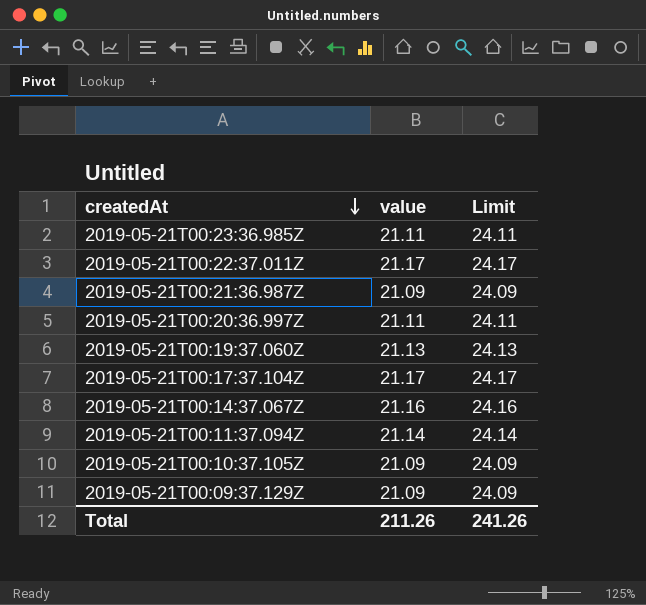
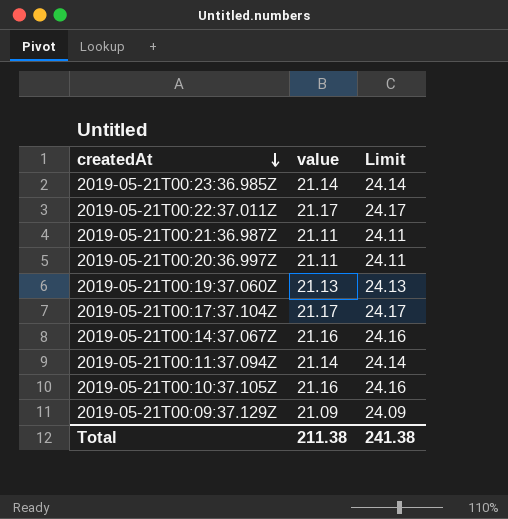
2019-05-21T00:23:36.985Z | value: 21.11 -> 21.14
2019-05-21T00:23:36.985Z | Limit: 24.11 -> 24.14
2019-05-21T00:21:36.987Z | value: 21.09 -> 21.11
2019-05-21T00:21:36.987Z | Limit: 24.09 -> 24.11
2019-05-21T00:10:37.105Z | value: 21.09 -> 21.16
2019-05-21T00:10:37.105Z | Limit: 24.09 -> 24.16
Total | value: 211.26 -> 211.38
Total | Limit: 241.26 -> 241.38

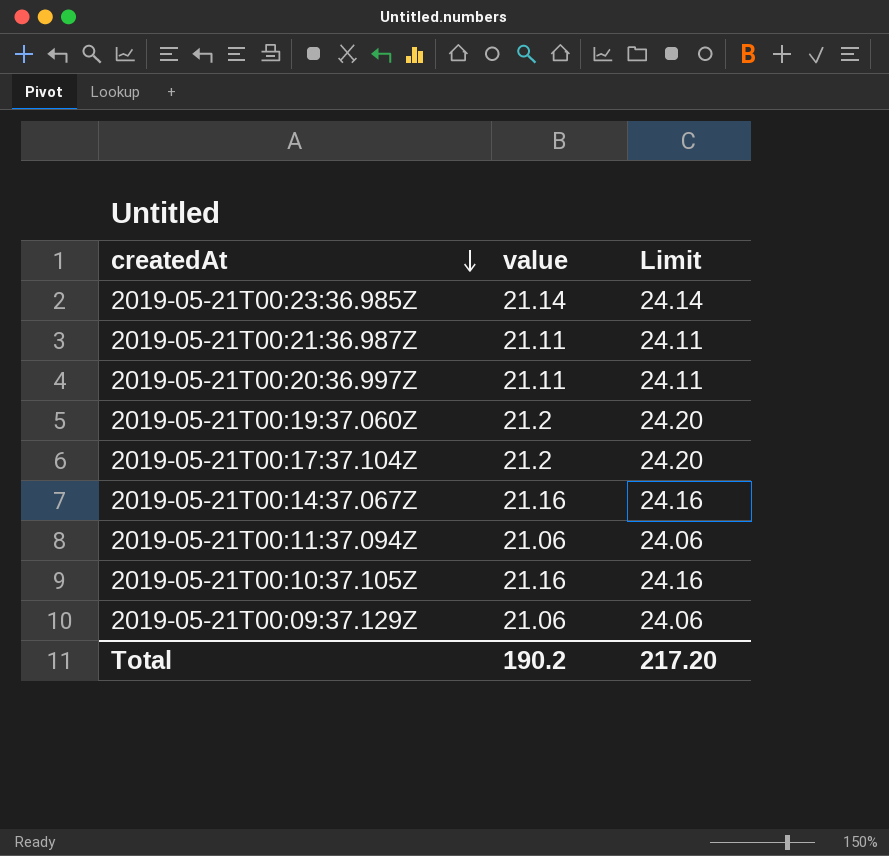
row 2019-05-21T00:22:37.011Z: 21.17 | 24.17 -> none
2019-05-21T00:19:37.060Z | value: 21.13 -> 21.2
2019-05-21T00:19:37.060Z | Limit: 24.13 -> 24.20
2019-05-21T00:17:37.104Z | value: 21.17 -> 21.2
2019-05-21T00:17:37.104Z | Limit: 24.17 -> 24.20
2019-05-21T00:11:37.094Z | value: 21.14 -> 21.06
2019-05-21T00:11:37.094Z | Limit: 24.14 -> 24.06
2019-05-21T00:09:37.129Z | value: 21.09 -> 21.06
2019-05-21T00:09:37.129Z | Limit: 24.09 -> 24.06
Total | value: 211.38 -> 190.2
Total | Limit: 241.38 -> 217.20

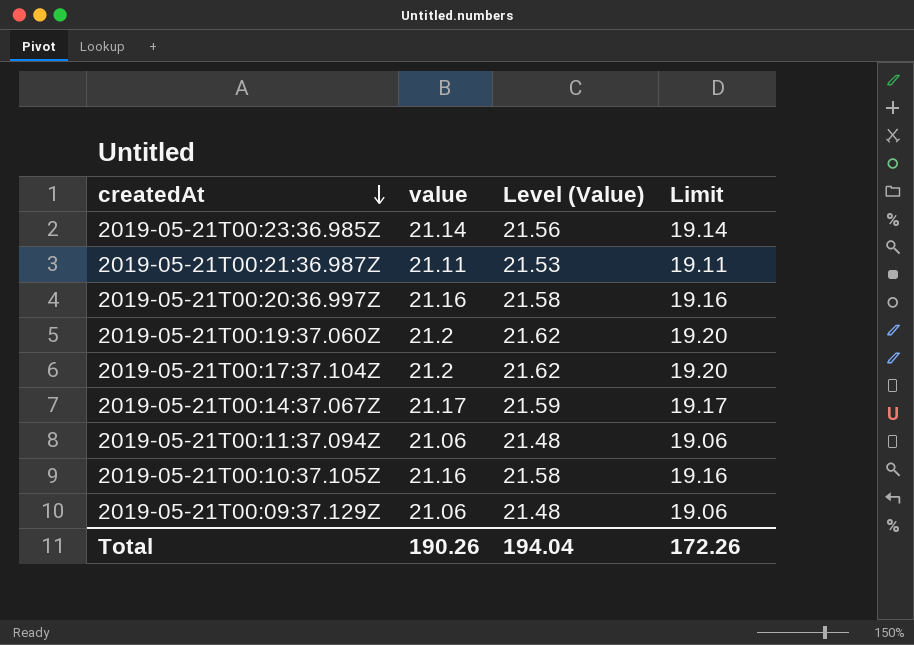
column Level (Value) | formula: none -> [value] * 1.02
column Limit | formula: [value] + 3 -> [value] - 2
2019-05-21T00:20:36.997Z | value: 21.11 -> 21.16
2019-05-21T00:14:37.067Z | value: 21.16 -> 21.17
Total | value: 190.2 -> 190.26
Total | Limit: 217.20 -> 172.26

